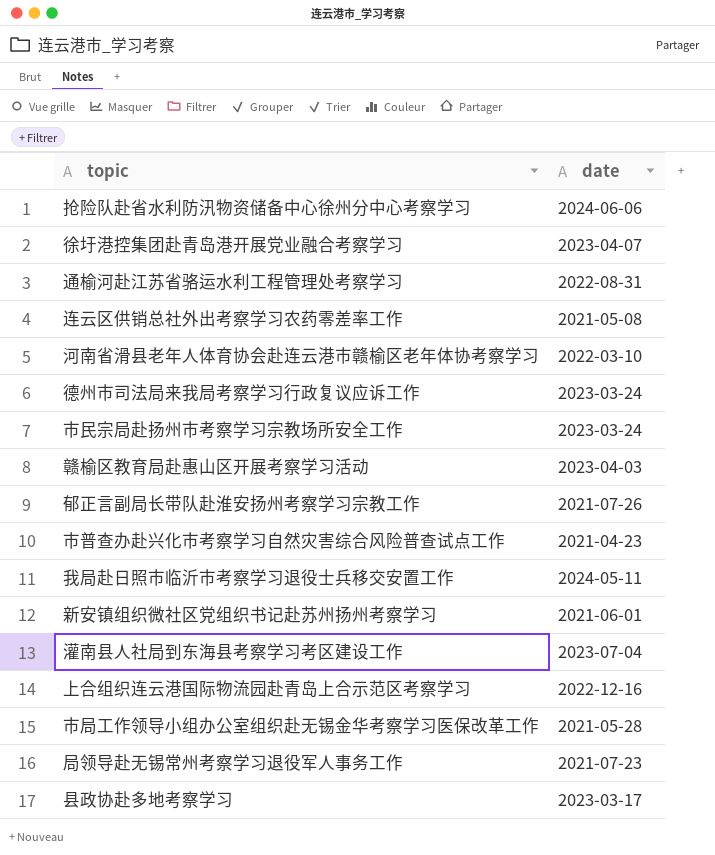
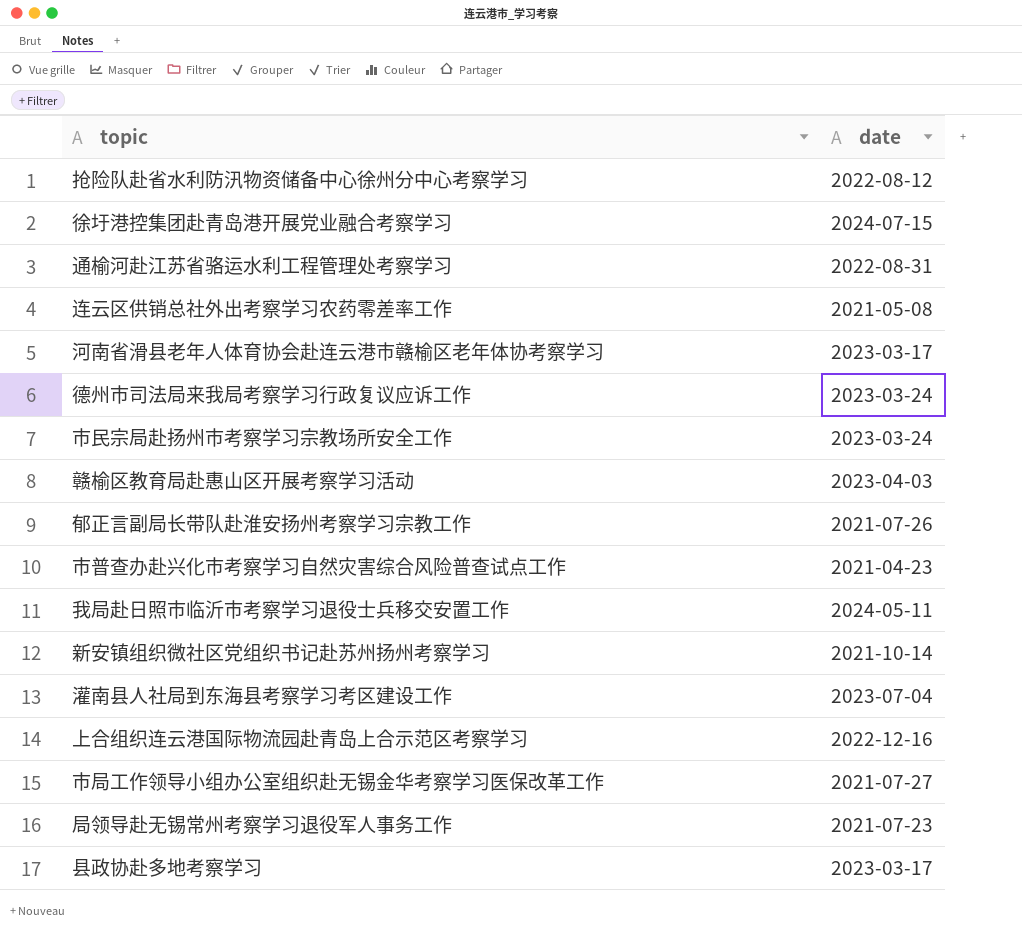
抢险队赴省水利防汛物资储备中心徐州分中心考察学习 | date: 2024-06-06 -> 2022-08-12
徐圩港控集团赴青岛港开展党业融合考察学习 | date: 2023-04-07 -> 2024-07-15
河南省滑县老年人体育协会赴连云港市赣榆区老年体协考察学习 | date: 2022-03-10 -> 2023-03-17
新安镇组织微社区党组织书记赴苏州扬州考察学习 | date: 2021-06-01 -> 2021-10-14
市局工作领导小组办公室组织赴无锡金华考察学习医保改革工作 | date: 2021-05-28 -> 2021-07-27

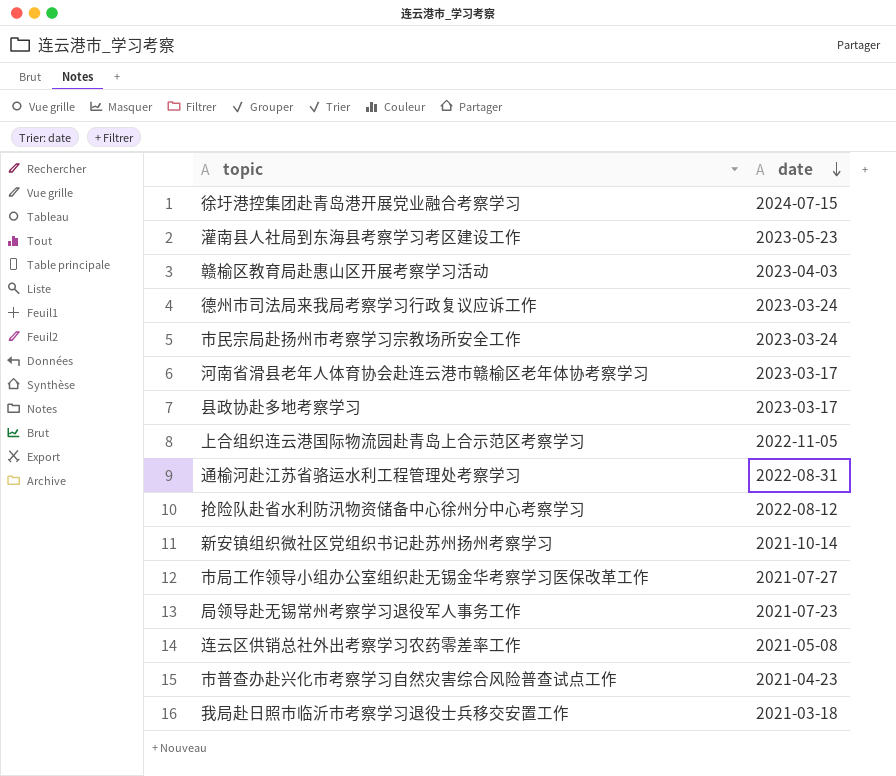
row order: none -> date descending
row 郁正言副局长带队赴淮安扬州考察学习宗教工作: 2021-07-26 -> none
灌南县人社局到东海县考察学习考区建设工作 | date: 2023-07-04 -> 2023-05-23
上合组织连云港国际物流园赴青岛上合示范区考察学习 | date: 2022-12-16 -> 2022-11-05
我局赴日照市临沂市考察学习退役士兵移交安置工作 | date: 2024-05-11 -> 2021-03-18

